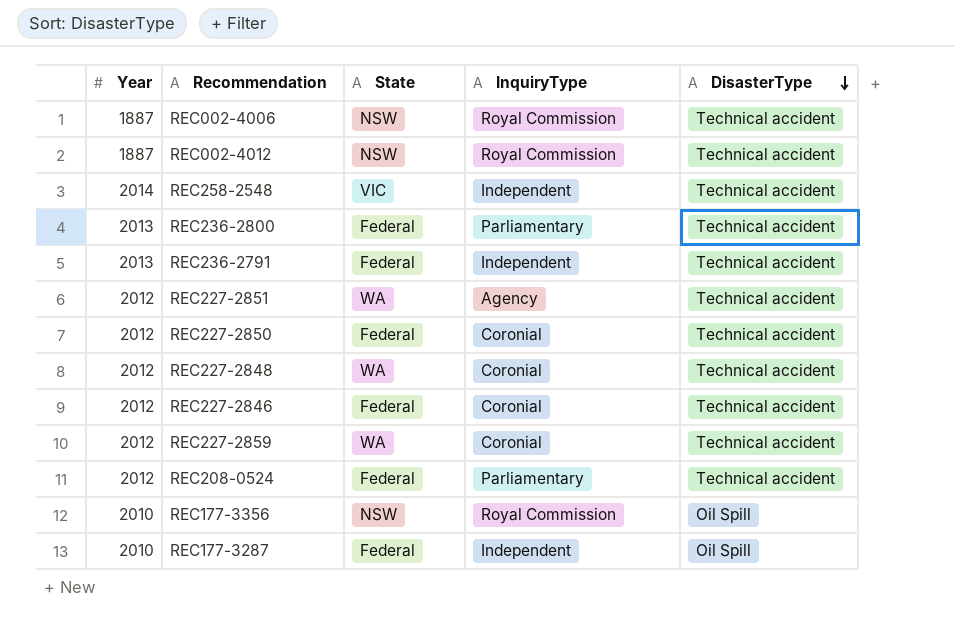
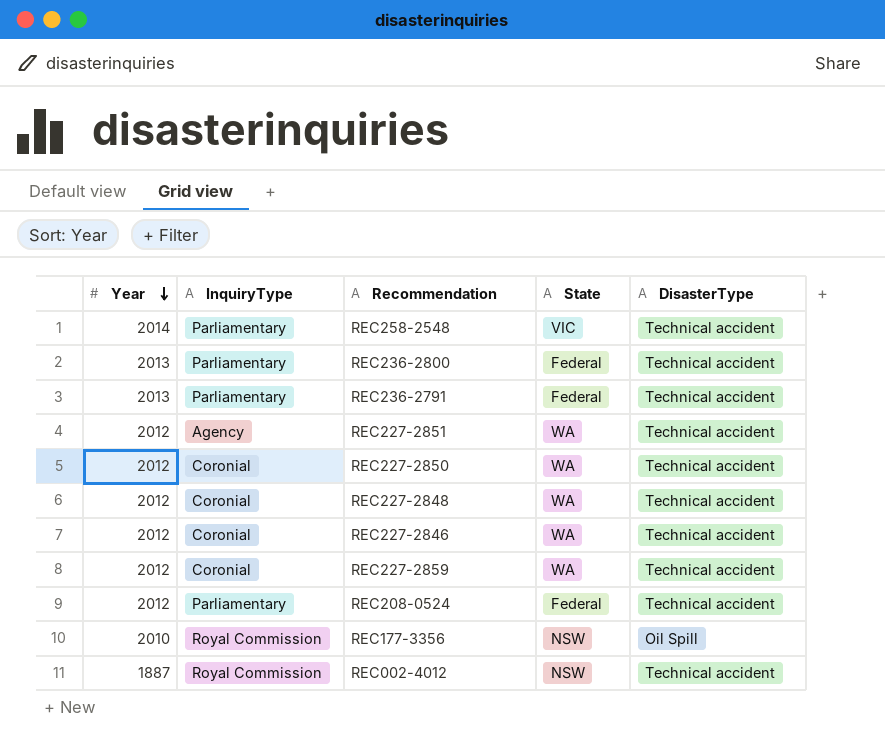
row order: DisasterType descending -> Year descending
column InquiryType | position: 4 -> 2
row REC002-4006: 1887 | NSW | Royal Commission | Technical accident -> none
row REC177-3287: 2010 | Federal | Independent | Oil Spill -> none
REC258-2548 | InquiryType: Independent -> Parliamentary
REC236-2791 | InquiryType: Independent -> Parliamentary
REC227-2850 | State: Federal -> WA
REC227-2846 | State: Federal -> WA

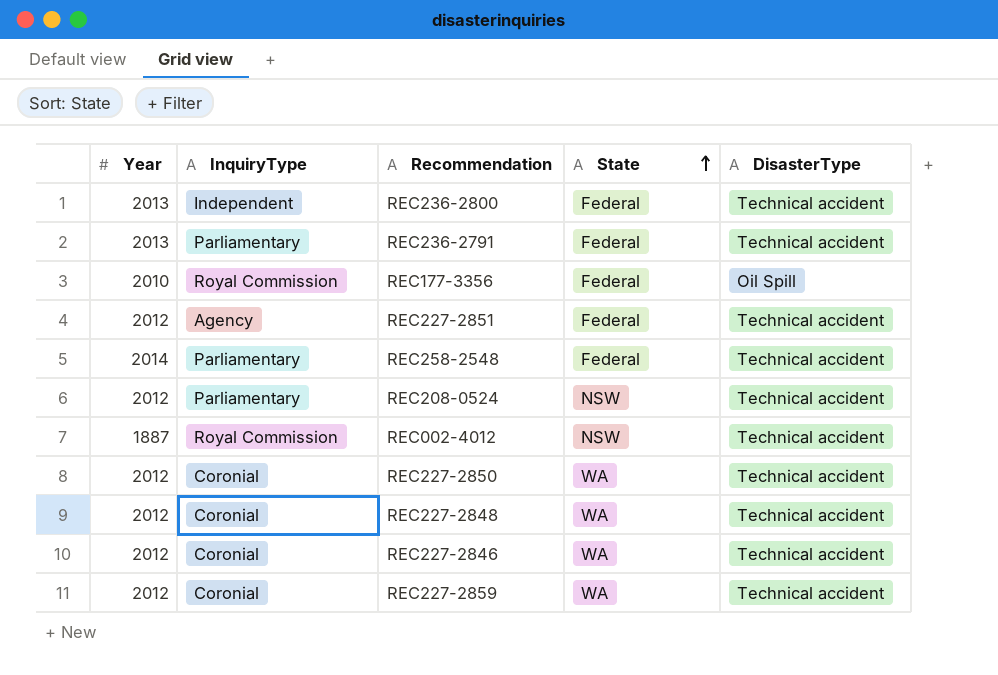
row order: Year descending -> State ascending
REC236-2800 | InquiryType: Parliamentary -> Independent
REC177-3356 | State: NSW -> Federal
REC227-2851 | State: WA -> Federal
REC258-2548 | State: VIC -> Federal
REC208-0524 | State: Federal -> NSW

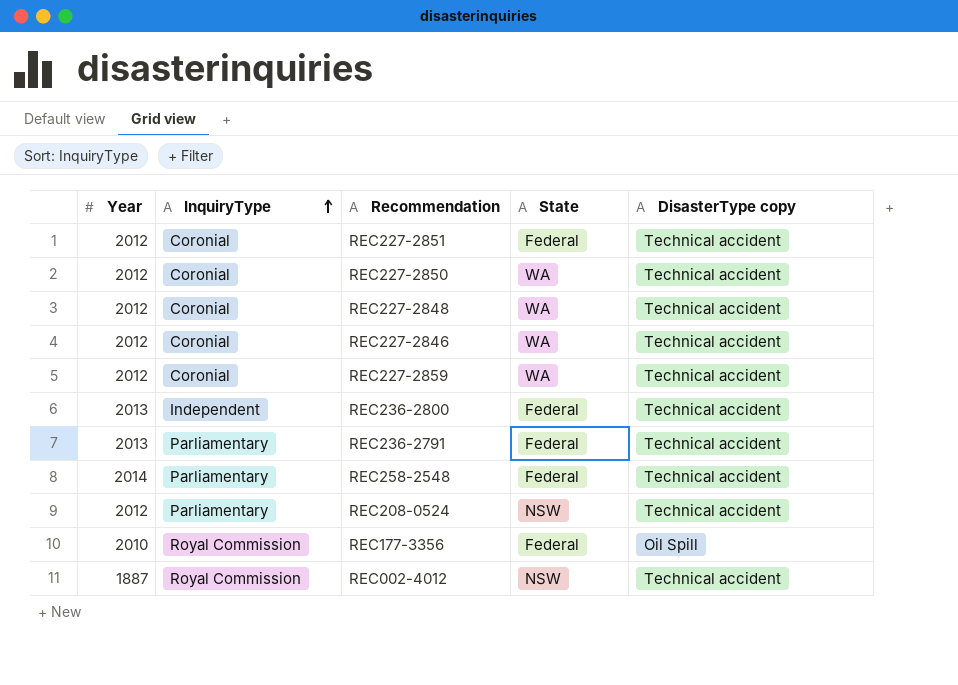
row order: State ascending -> InquiryType ascending
column name: DisasterType -> DisasterType copy
REC227-2851 | InquiryType: Agency -> Coronial

